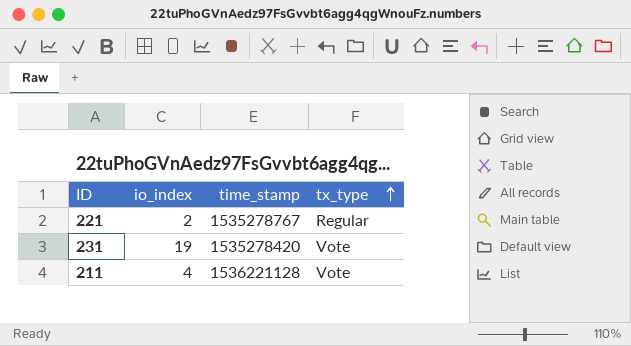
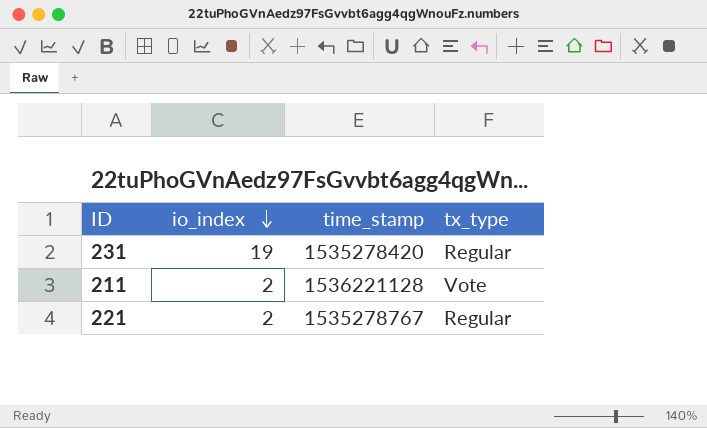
row order: tx_type ascending -> io_index descending
231 | tx_type: Vote -> Regular
211 | io_index: 4 -> 2

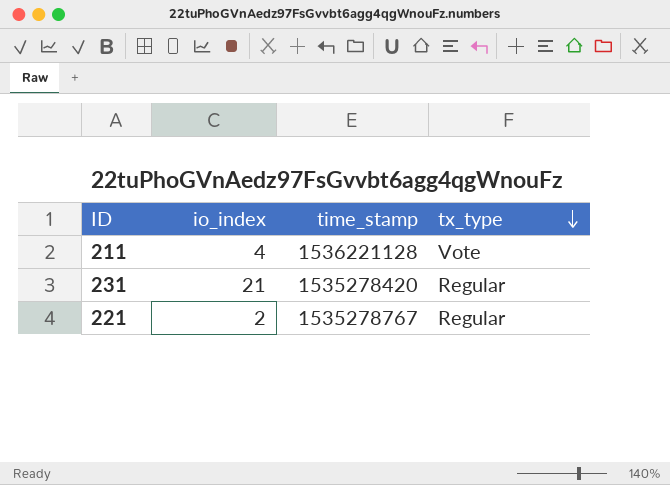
row order: io_index descending -> tx_type descending
211 | io_index: 2 -> 4
231 | io_index: 19 -> 21

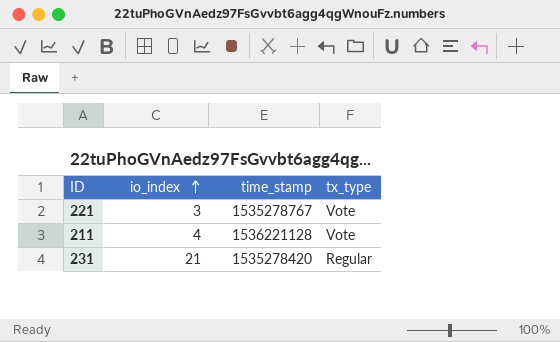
row order: tx_type descending -> io_index ascending
221 | io_index: 2 -> 3
221 | tx_type: Regular -> Vote

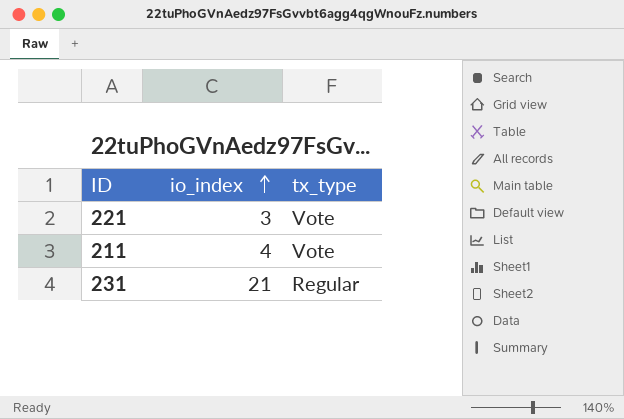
column time_stamp | position: 3 -> none

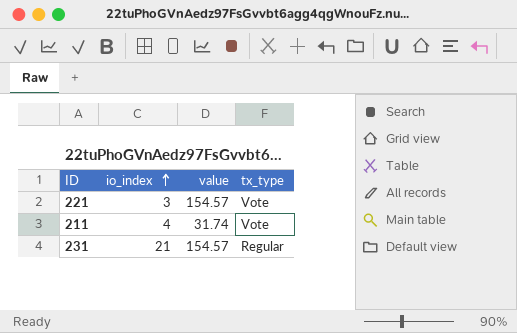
column value | position: none -> 3

